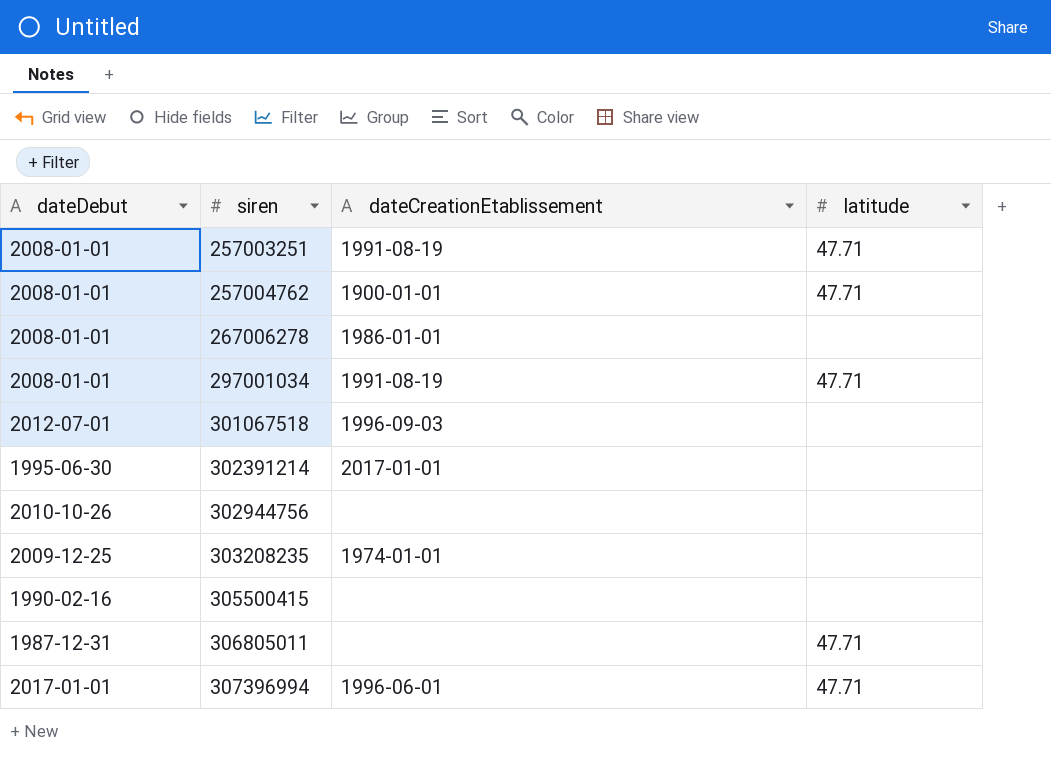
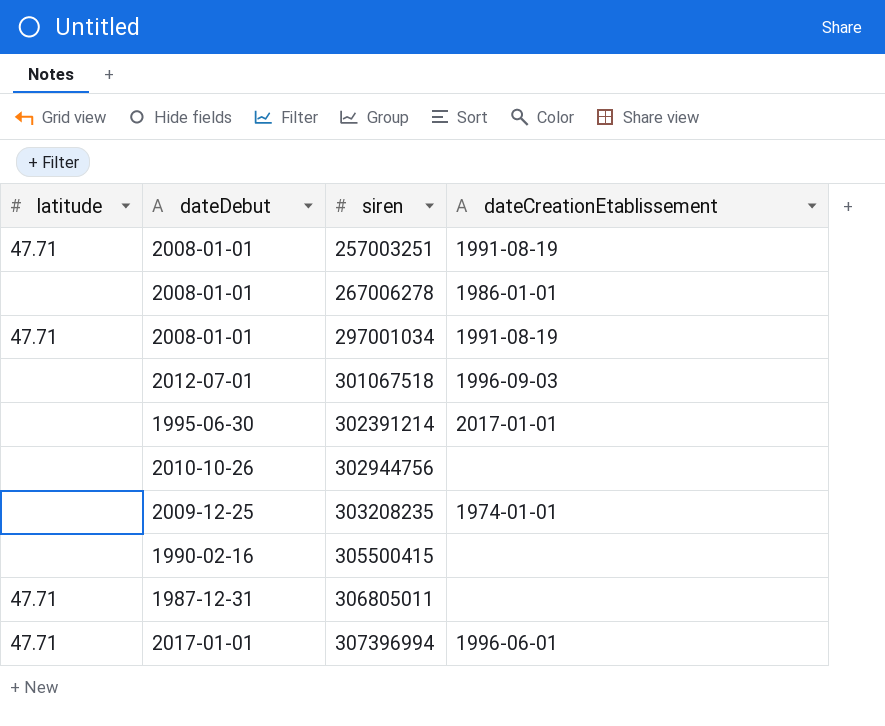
column latitude | position: 4 -> 1
row 257004762: 2008-01-01 | 1900-01-01 | 47.71 -> none

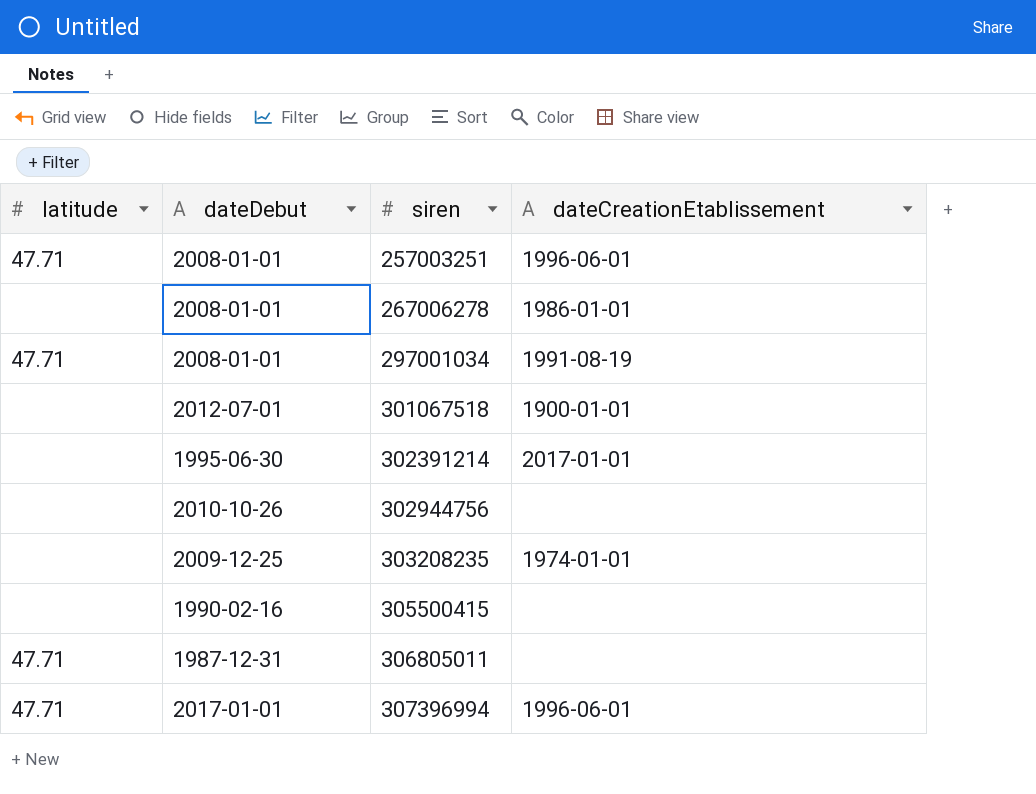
257003251 | dateCreationEtablissement: 1991-08-19 -> 1996-06-01
301067518 | dateCreationEtablissement: 1996-09-03 -> 1900-01-01

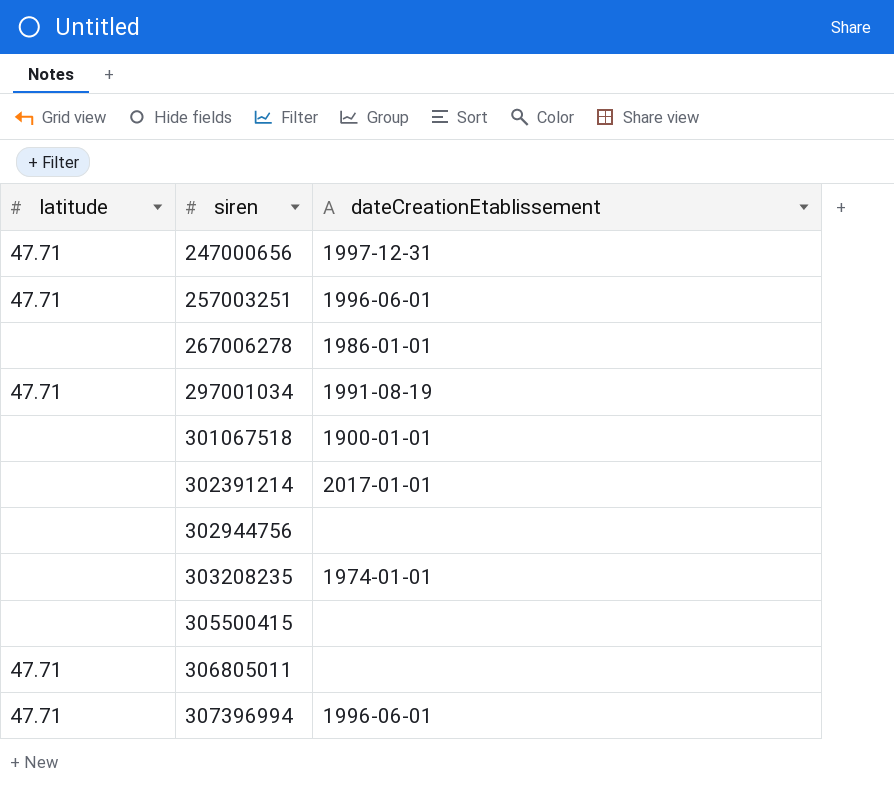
column dateDebut | position: 2 -> none
row 247000656: none -> 47.71 | 1997-12-31

